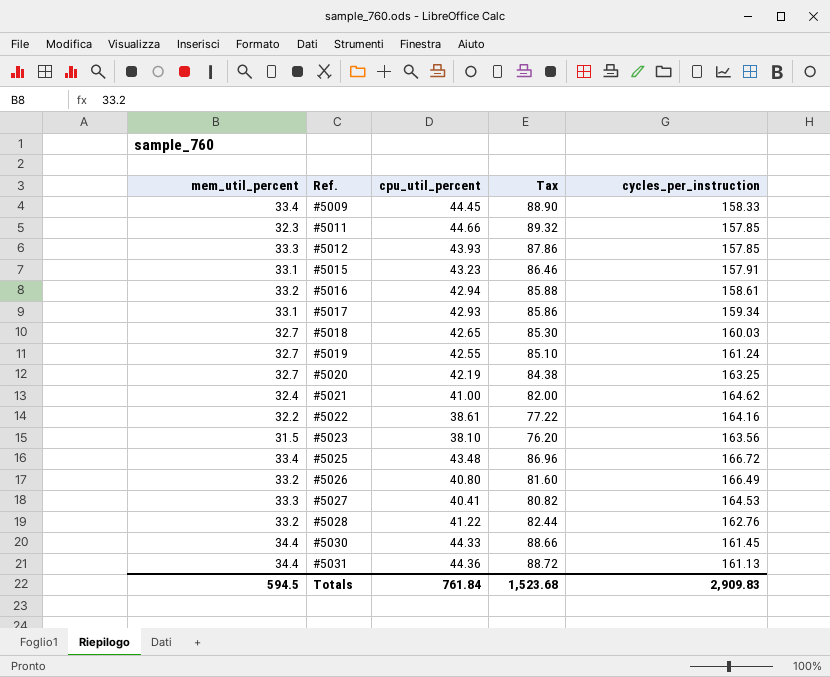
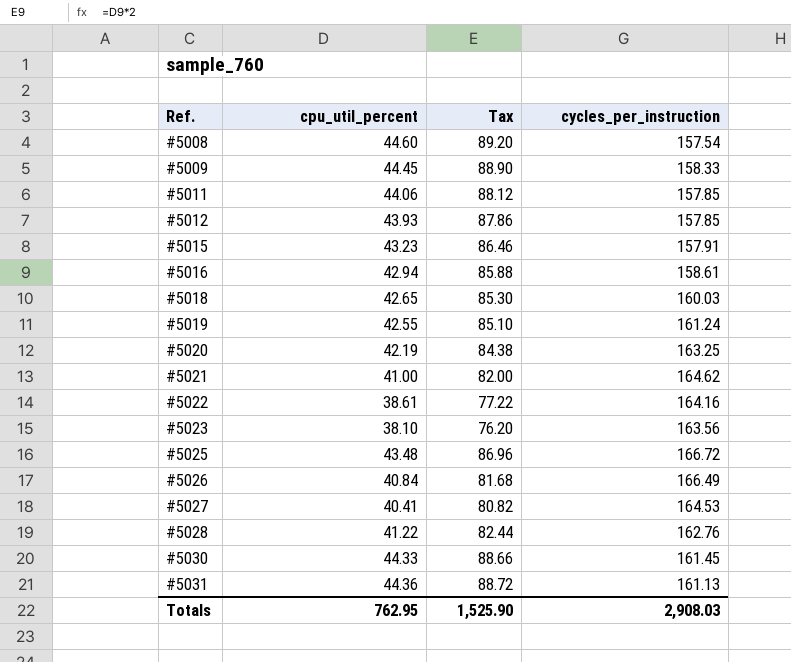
column mem_util_percent | position: 1 -> none
row #5017: 33.1 | 42.93 | 85.86 | 159.34 -> none
row #5008: none -> 44.60 | 89.20 | 157.54
#5011 | cpu_util_percent: 44.66 -> 44.06
#5011 | Tax: 89.32 -> 88.12
#5026 | cpu_util_percent: 40.80 -> 40.84
#5026 | Tax: 81.60 -> 81.68
Totals | cpu_util_percent: 761.84 -> 762.95
Totals | Tax: 1,523.68 -> 1,525.90
Totals | cycles_per_instruction: 2,909.83 -> 2,908.03

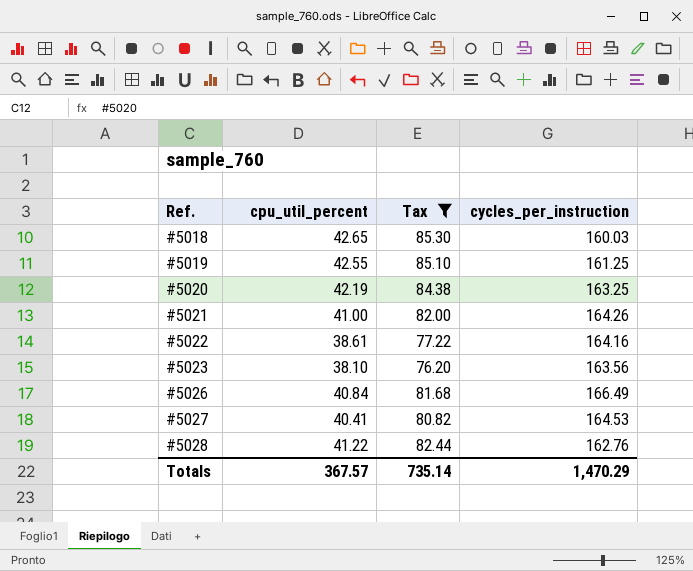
filter: none -> Tax <= 85.30
#5019 | cycles_per_instruction: 161.24 -> 161.25
#5021 | cycles_per_instruction: 164.62 -> 164.26
Totals | cpu_util_percent: 762.95 -> 367.57
Totals | Tax: 1,525.90 -> 735.14
Totals | cycles_per_instruction: 2,908.03 -> 1,470.29

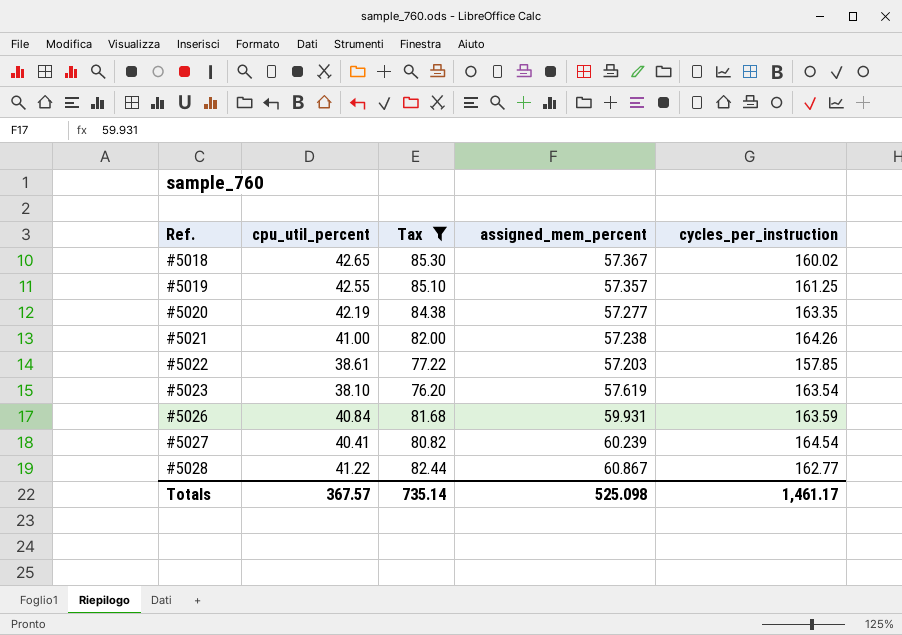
column assigned_mem_percent | position: none -> 4
#5018 | cycles_per_instruction: 160.03 -> 160.02
#5020 | cycles_per_instruction: 163.25 -> 163.35
#5022 | cycles_per_instruction: 164.16 -> 157.85
#5023 | cycles_per_instruction: 163.56 -> 163.54
#5026 | cycles_per_instruction: 166.49 -> 163.59
#5027 | cycles_per_instruction: 164.53 -> 164.54
#5028 | cycles_per_instruction: 162.76 -> 162.77
Totals | cycles_per_instruction: 1,470.29 -> 1,461.17

